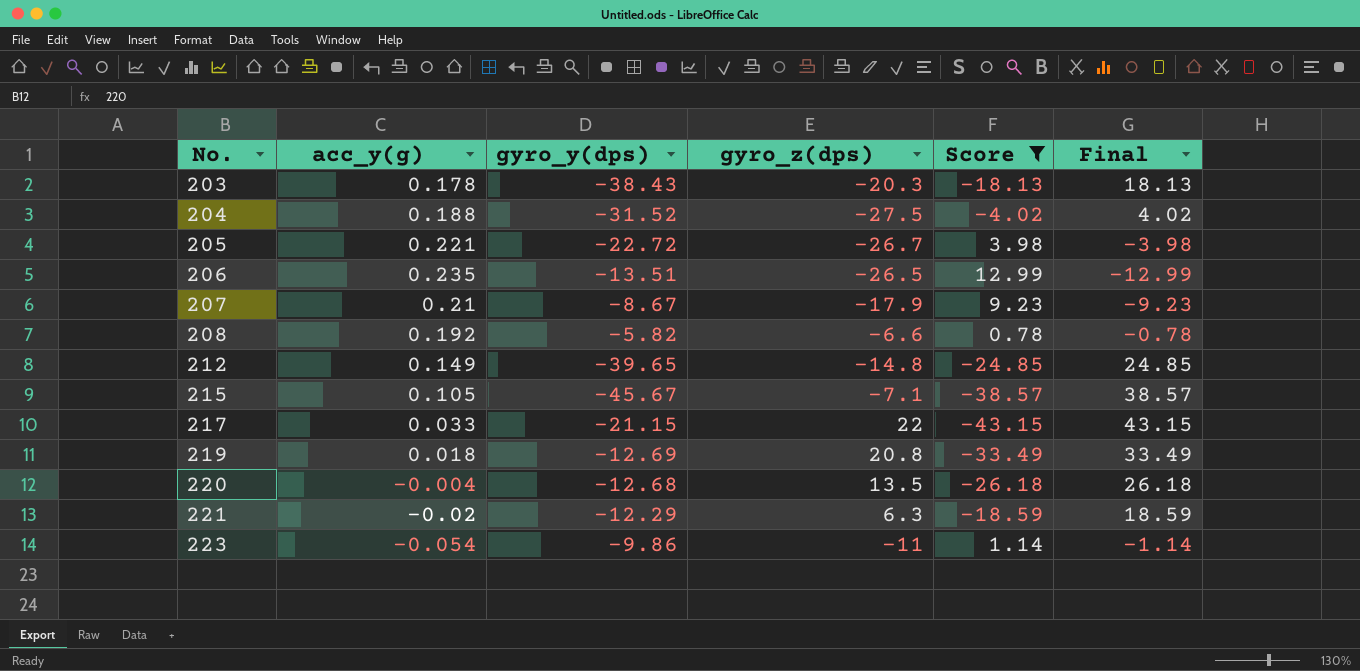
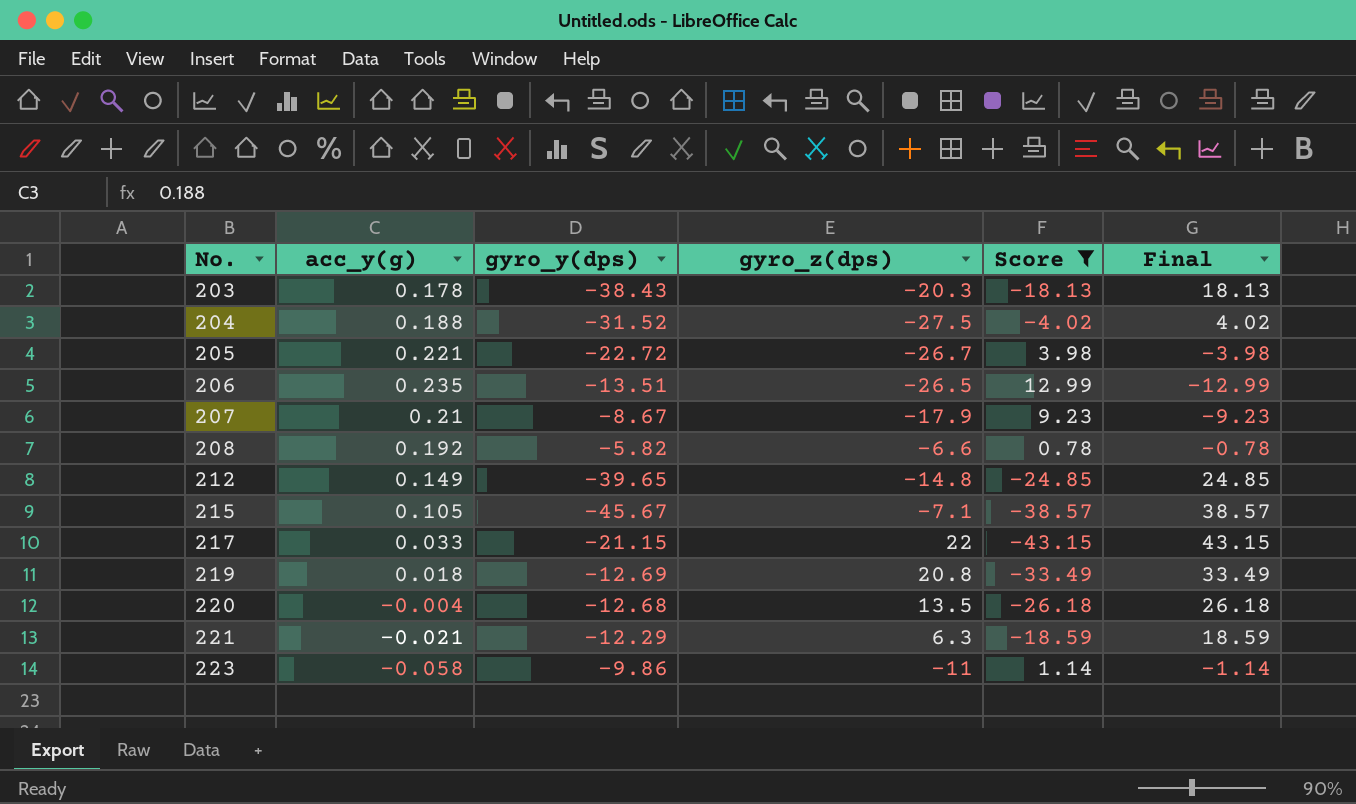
221 | acc_y(g): -0.02 -> -0.021
223 | acc_y(g): -0.054 -> -0.058

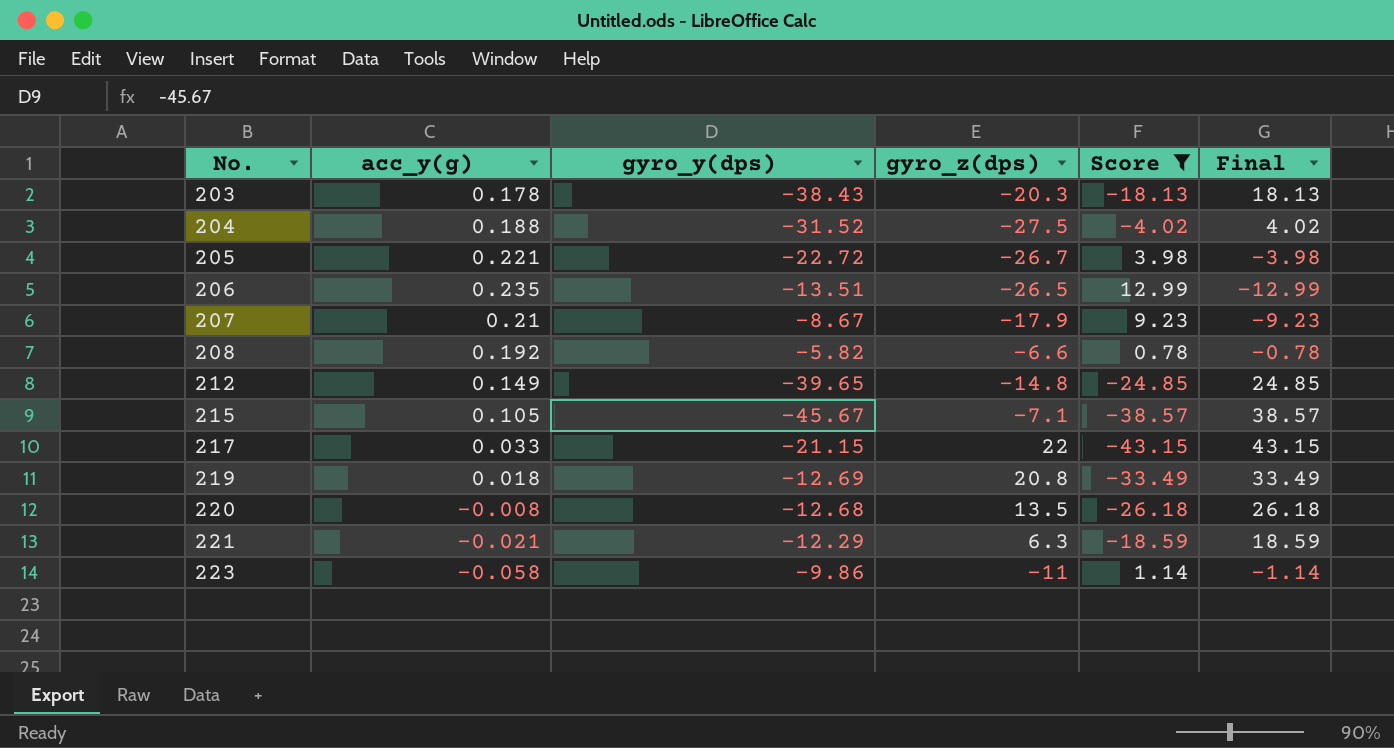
220 | acc_y(g): -0.004 -> -0.008

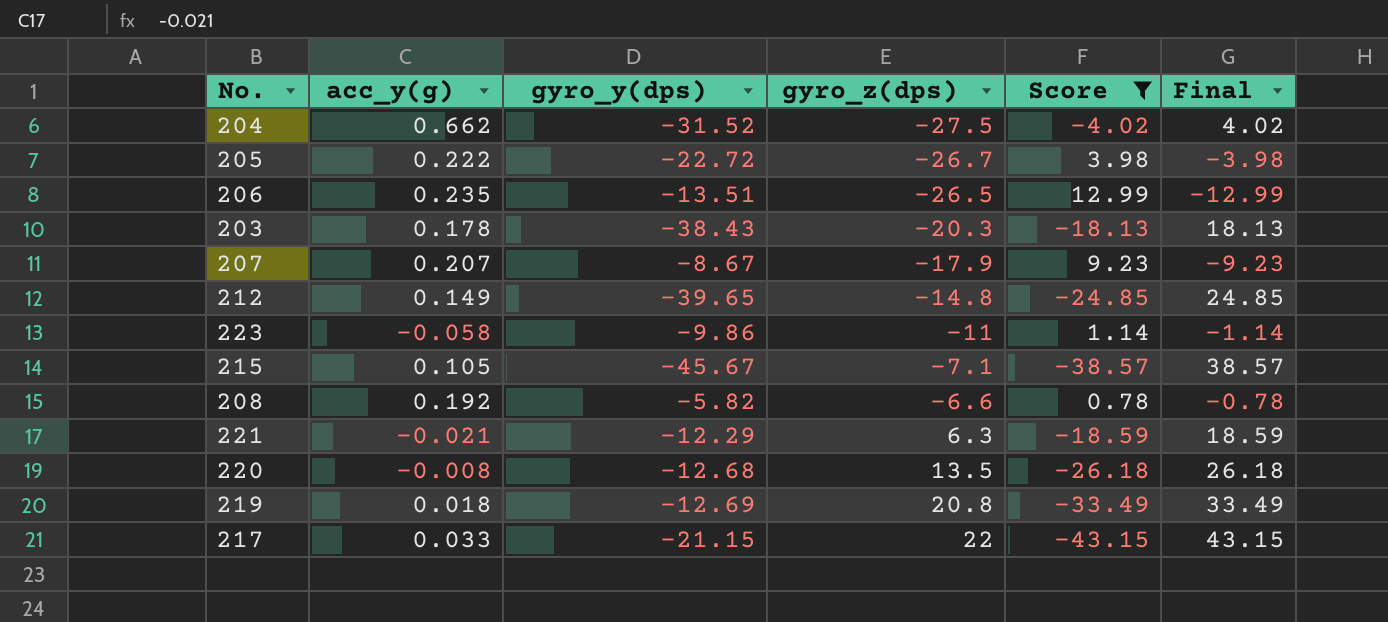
row order: No. ascending -> gyro_z(dps) ascending
204 | acc_y(g): 0.188 -> 0.662
205 | acc_y(g): 0.221 -> 0.222
207 | acc_y(g): 0.21 -> 0.207

